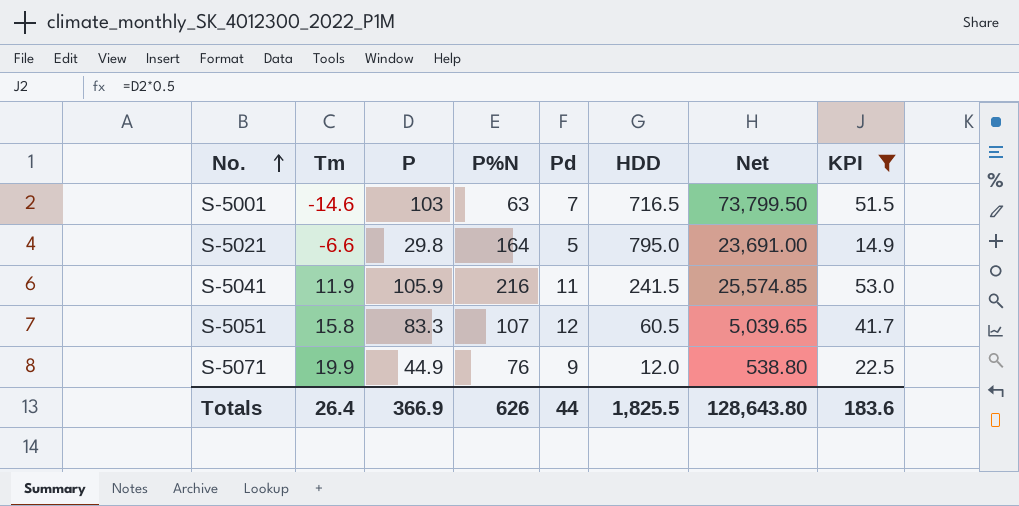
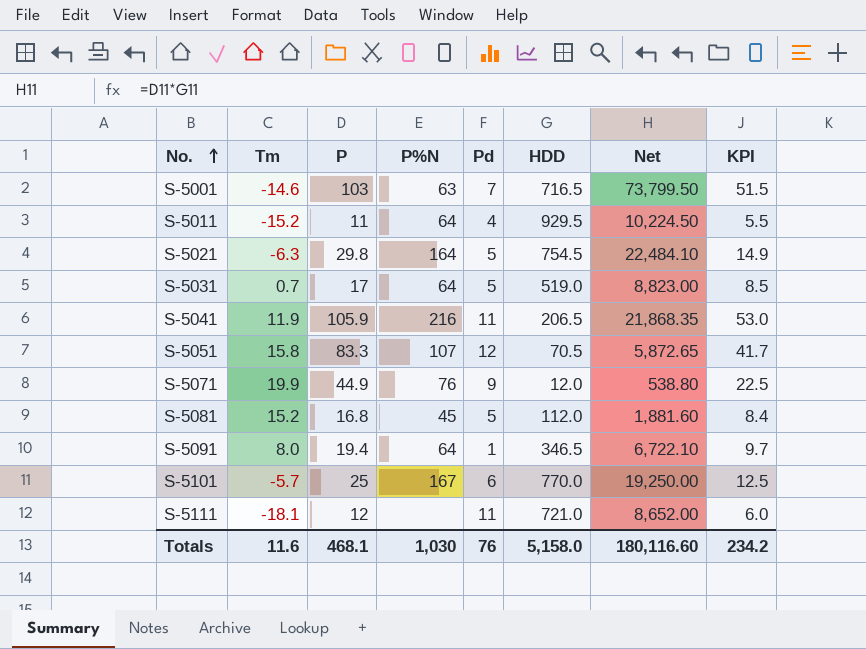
filter: KPI >= 14.9 -> none
S-5021 | Tm: -6.6 -> -6.3
S-5021 | HDD: 795.0 -> 754.5
S-5021 | Net: 23,691.00 -> 22,484.10
S-5041 | HDD: 241.5 -> 206.5
S-5041 | Net: 25,574.85 -> 21,868.35
S-5051 | HDD: 60.5 -> 70.5
S-5051 | Net: 5,039.65 -> 5,872.65
Totals | Tm: 26.4 -> 11.6
Totals | P: 366.9 -> 468.1
Totals | P%N: 626 -> 1,030
Totals | Pd: 44 -> 76
Totals | HDD: 1,825.5 -> 5,158.0
Totals | Net: 128,643.80 -> 180,116.60
Totals | KPI: 183.6 -> 234.2

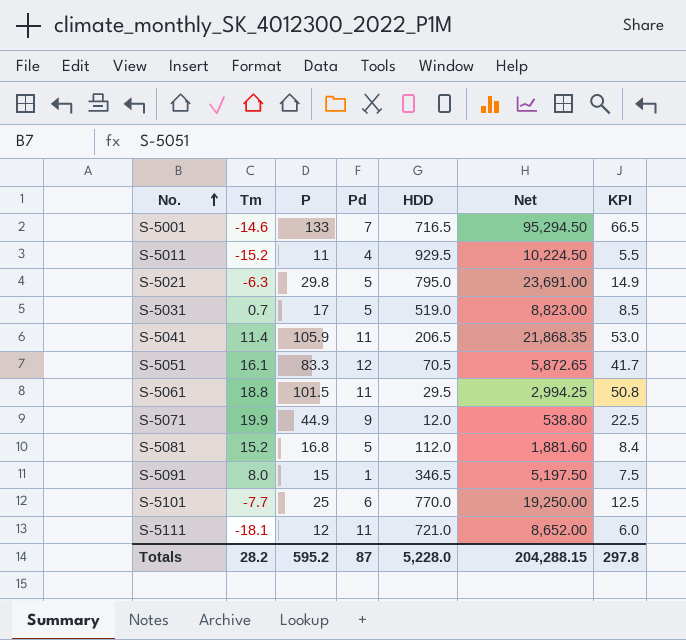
column P%N | position: 4 -> none
S-5001 | P: 103 -> 133
S-5001 | Net: 73,799.50 -> 95,294.50
S-5001 | KPI: 51.5 -> 66.5
S-5021 | HDD: 754.5 -> 795.0
S-5021 | Net: 22,484.10 -> 23,691.00
S-5041 | Tm: 11.9 -> 11.4
S-5051 | Tm: 15.8 -> 16.1
row S-5061: none -> 18.8 | 101.5 | 11 | 29.5 | 2,994.25 | 50.8
S-5091 | P: 19.4 -> 15
S-5091 | Net: 6,722.10 -> 5,197.50
S-5091 | KPI: 9.7 -> 7.5
S-5101 | Tm: -5.7 -> -7.7
Totals | Tm: 11.6 -> 28.2
Totals | P: 468.1 -> 595.2
Totals | Pd: 76 -> 87
Totals | HDD: 5,158.0 -> 5,228.0
Totals | Net: 180,116.60 -> 204,288.15
Totals | KPI: 234.2 -> 297.8

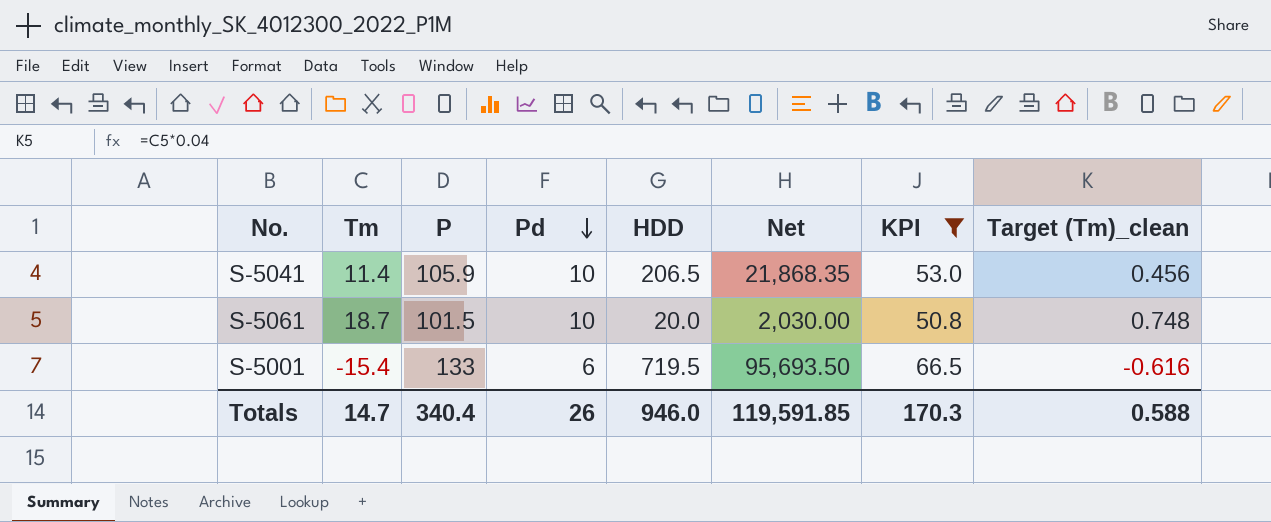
filter: none -> KPI >= 50.8
row order: No. ascending -> Pd descending
column Target (Tm)_clean | formula: none -> [Tm] * 0.04
S-5041 | Pd: 11 -> 10
S-5061 | Tm: 18.8 -> 18.7
S-5061 | Pd: 11 -> 10
S-5061 | HDD: 29.5 -> 20.0
S-5061 | Net: 2,994.25 -> 2,030.00
S-5001 | Tm: -14.6 -> -15.4
S-5001 | Pd: 7 -> 6
S-5001 | HDD: 716.5 -> 719.5
S-5001 | Net: 95,294.50 -> 95,693.50
Totals | Tm: 28.2 -> 14.7
Totals | P: 595.2 -> 340.4
Totals | Pd: 87 -> 26
Totals | HDD: 5,228.0 -> 946.0
Totals | Net: 204,288.15 -> 119,591.85
Totals | KPI: 297.8 -> 170.3

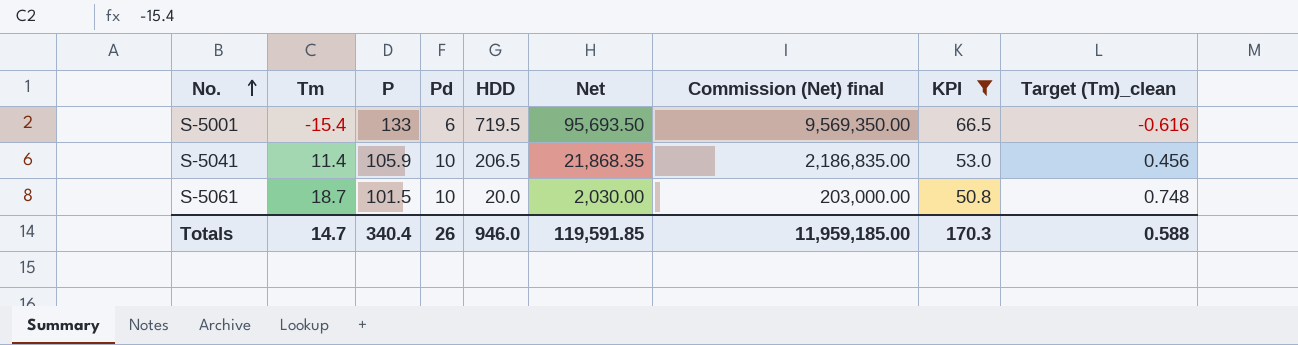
row order: Pd descending -> No. ascending
column Commission (Net) final | formula: none -> [Net] * 100

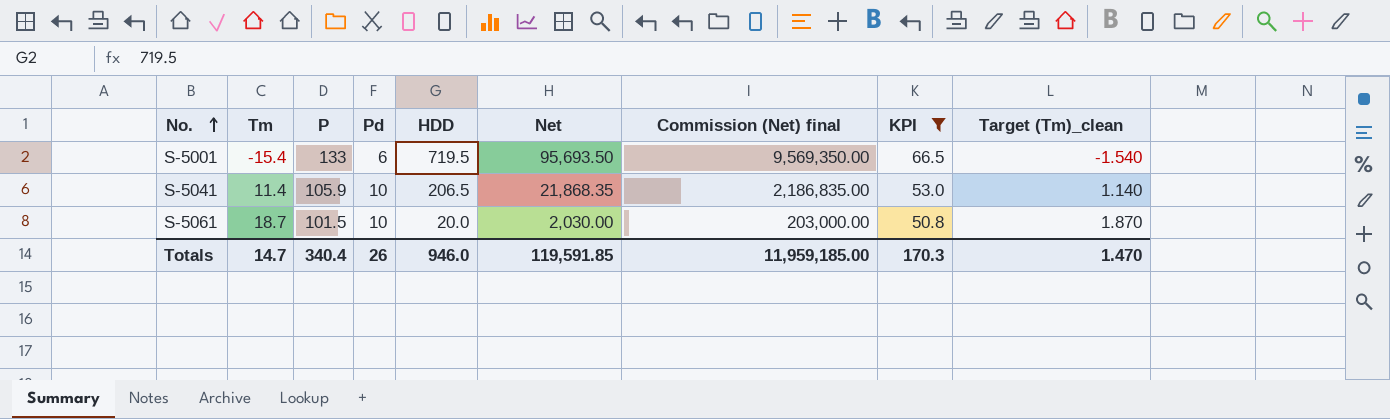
column Target (Tm)_clean | formula: [Tm] * 0.04 -> [Tm] * 0.1
Totals | Target (Tm)_clean: 0.588 -> 1.470

